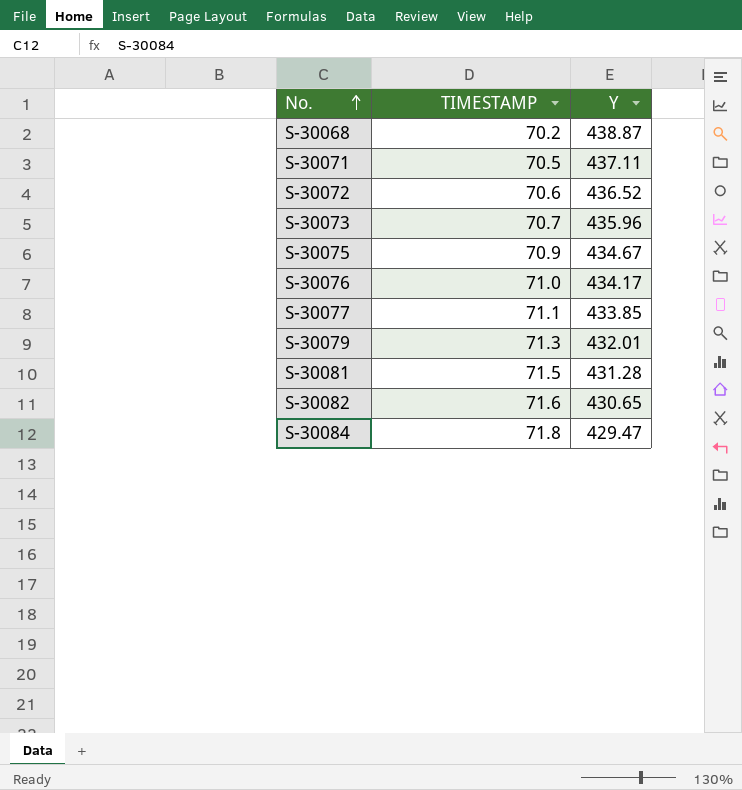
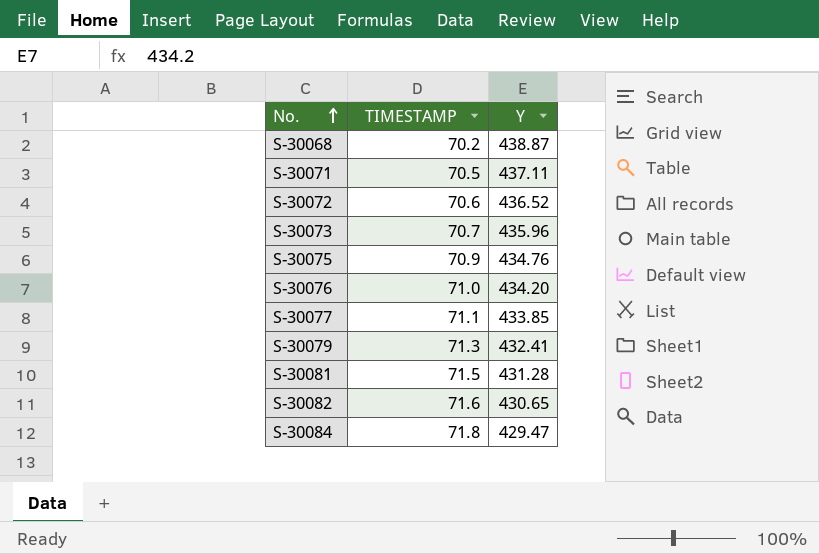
S-30075 | Y: 434.67 -> 434.76
S-30076 | Y: 434.17 -> 434.20
S-30079 | Y: 432.01 -> 432.41

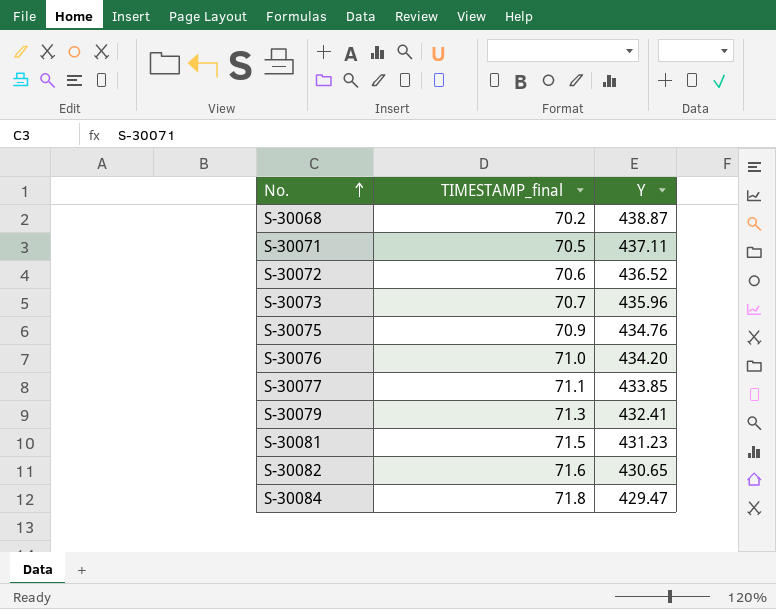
column name: TIMESTAMP -> TIMESTAMP_final
S-30081 | Y: 431.28 -> 431.23

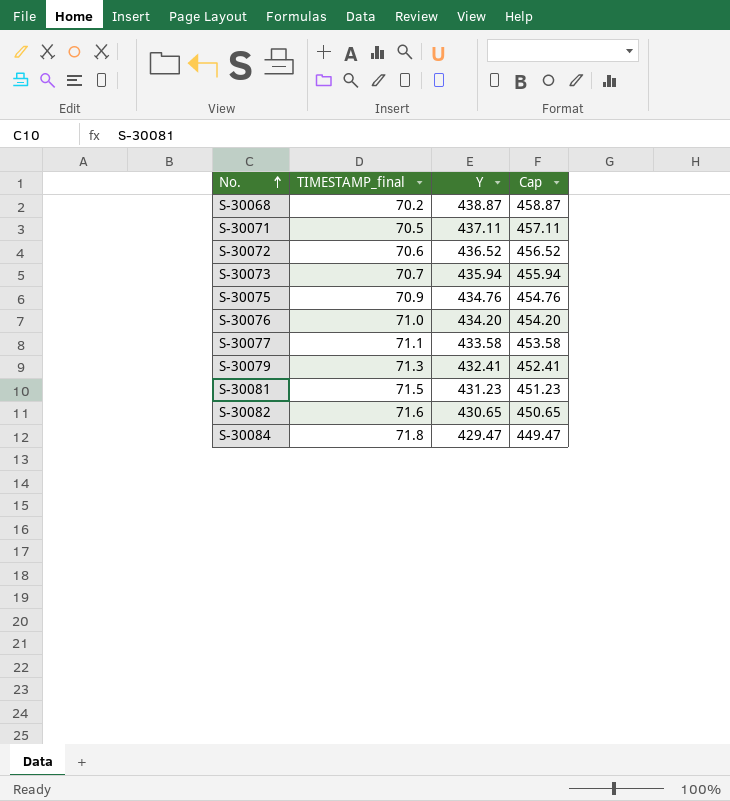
column Cap | formula: none -> [Y] + 20
S-30073 | Y: 435.96 -> 435.94
S-30077 | Y: 433.85 -> 433.58

